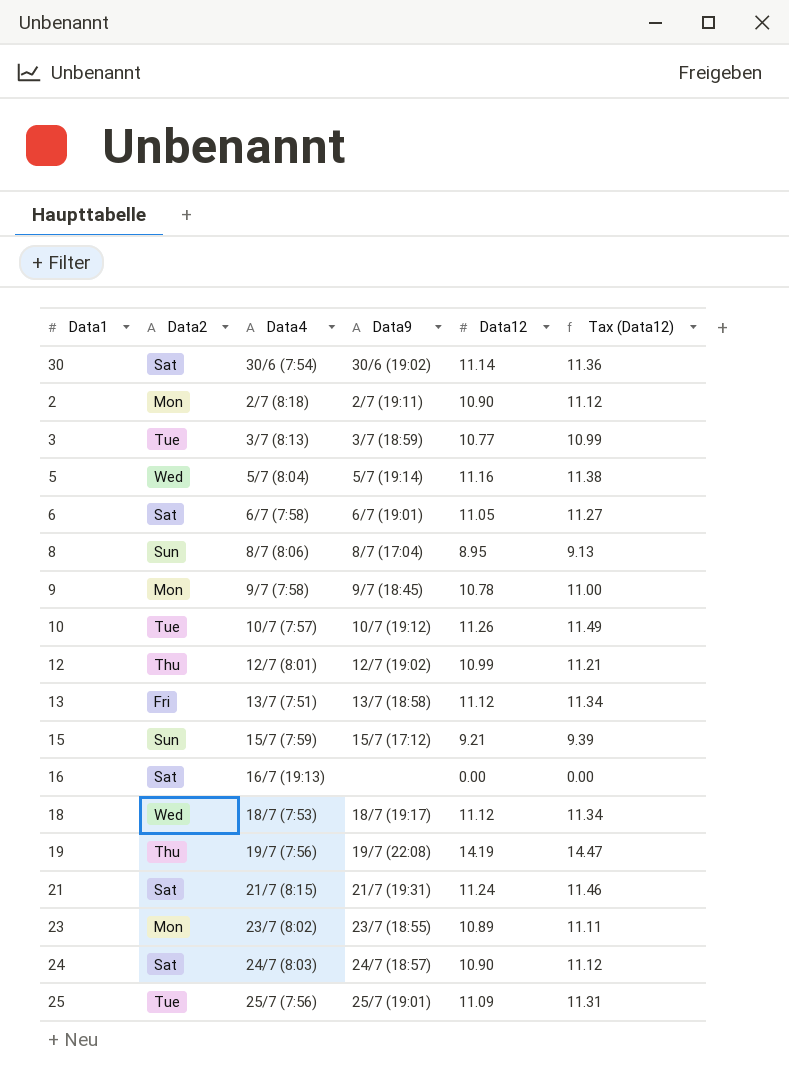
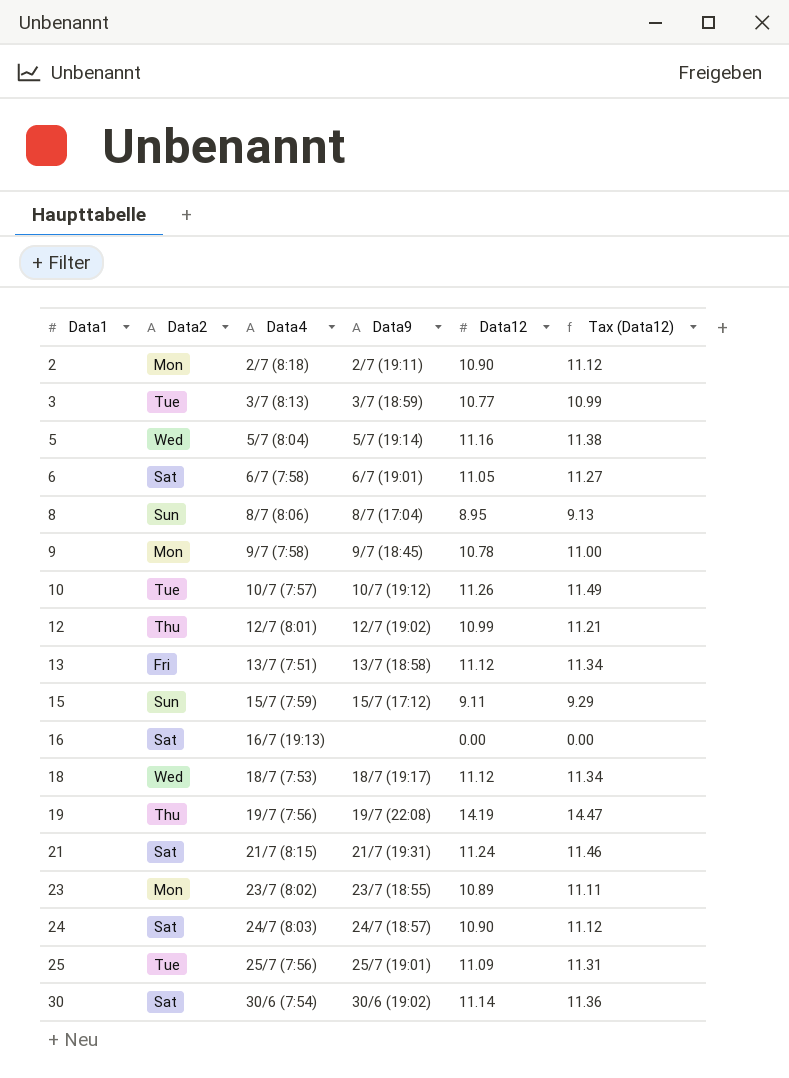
row order: none -> Data1 ascending
15 | Data12: 9.21 -> 9.11
15 | Tax (Data12): 9.39 -> 9.29

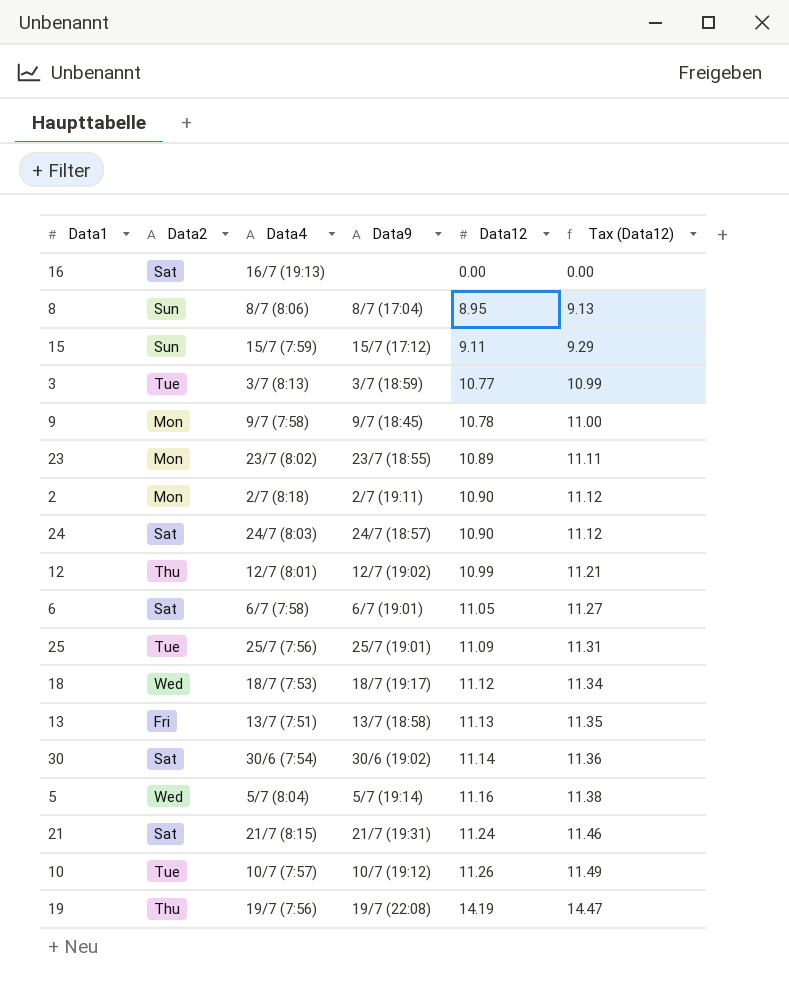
row order: Data1 ascending -> Data12 ascending
13 | Data12: 11.12 -> 11.13
13 | Tax (Data12): 11.34 -> 11.35

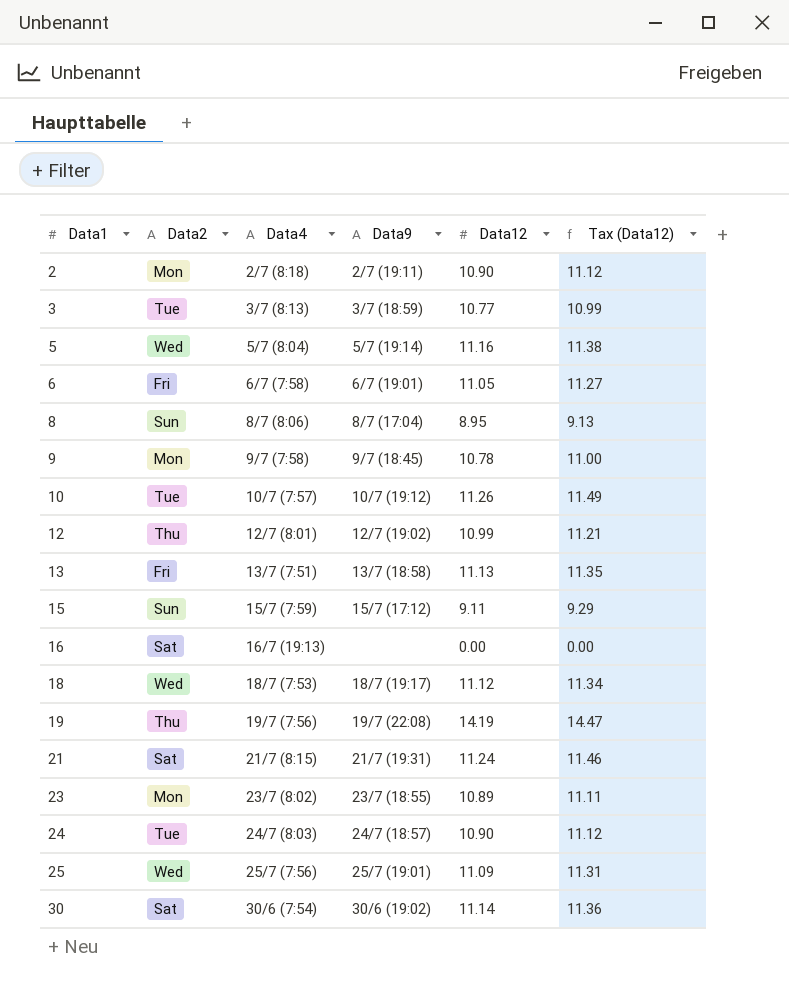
row order: Data12 ascending -> Data1 ascending
6 | Data2: Sat -> Fri
24 | Data2: Sat -> Tue
25 | Data2: Tue -> Wed

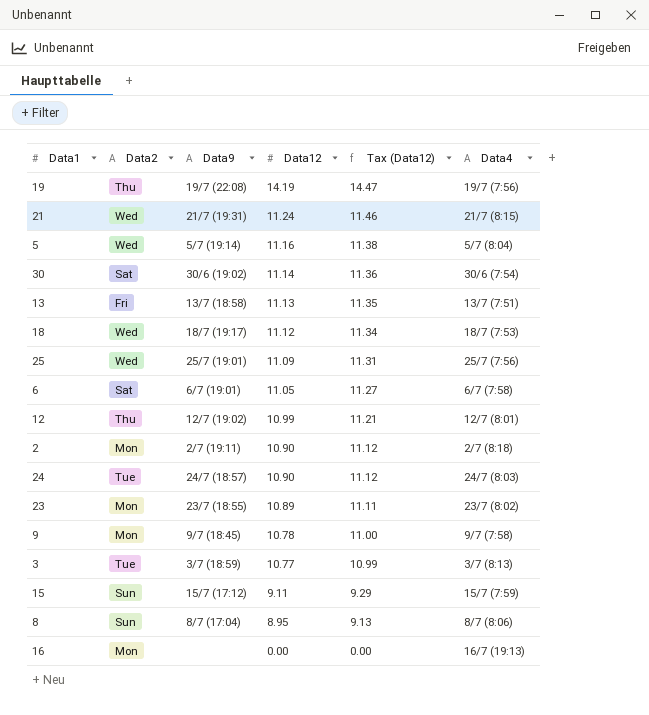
row order: Data1 ascending -> Data12 descending
column Data4 | position: 3 -> 6
row 10: Tue | 10/7 (7:57) | 10/7 (19:12) | 11.26 | 11.49 -> none
21 | Data2: Sat -> Wed
6 | Data2: Fri -> Sat
16 | Data2: Sat -> Mon

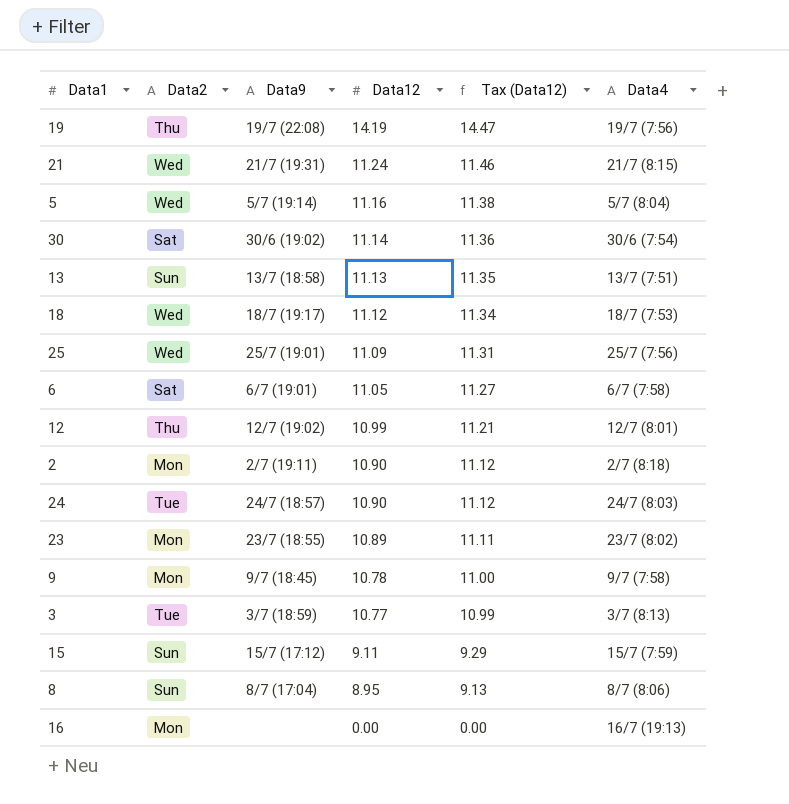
13 | Data2: Fri -> Sun

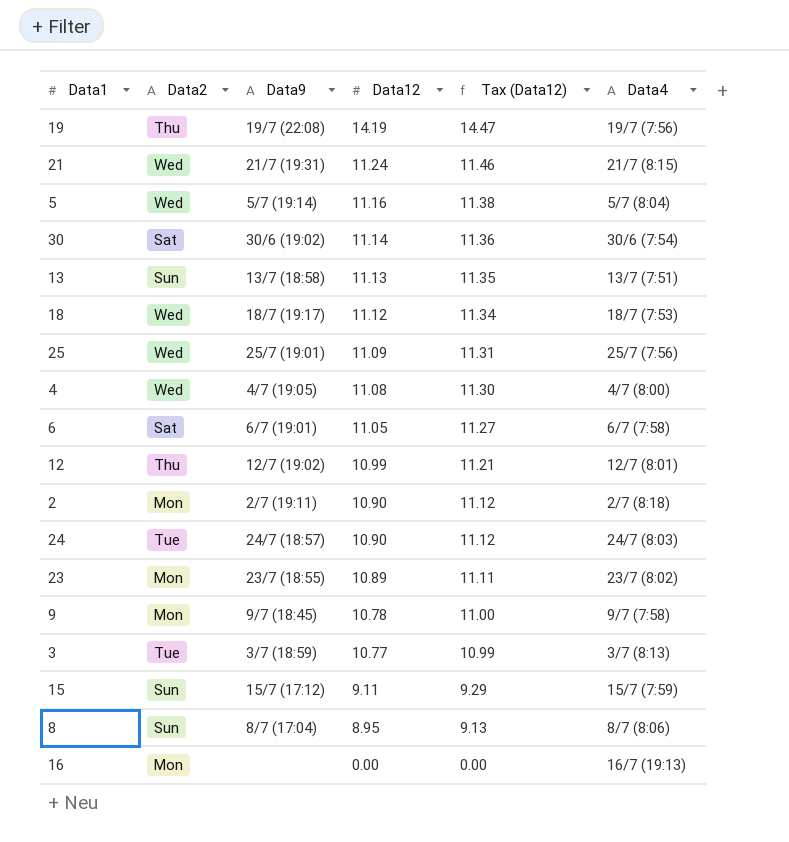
row 4: none -> Wed | 4/7 (19:05) | 11.08 | 11.30 | 4/7 (8:00)

